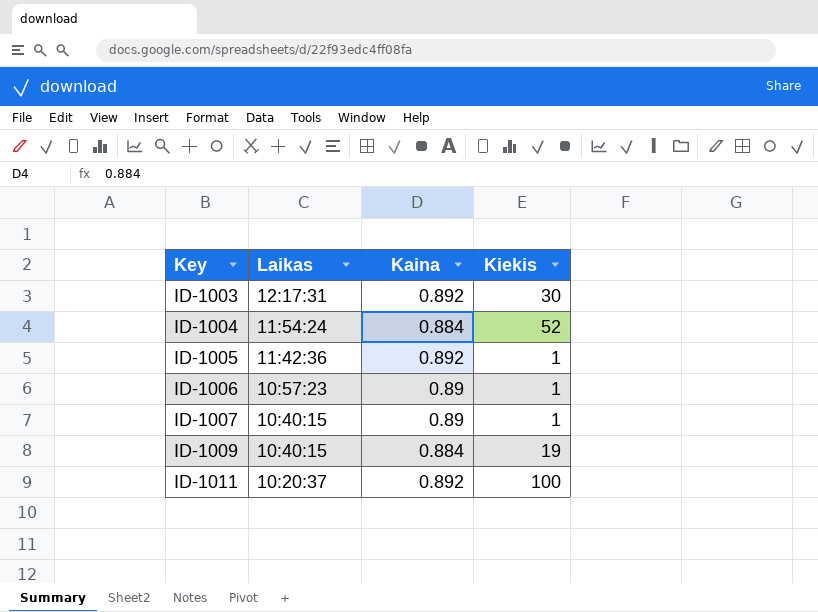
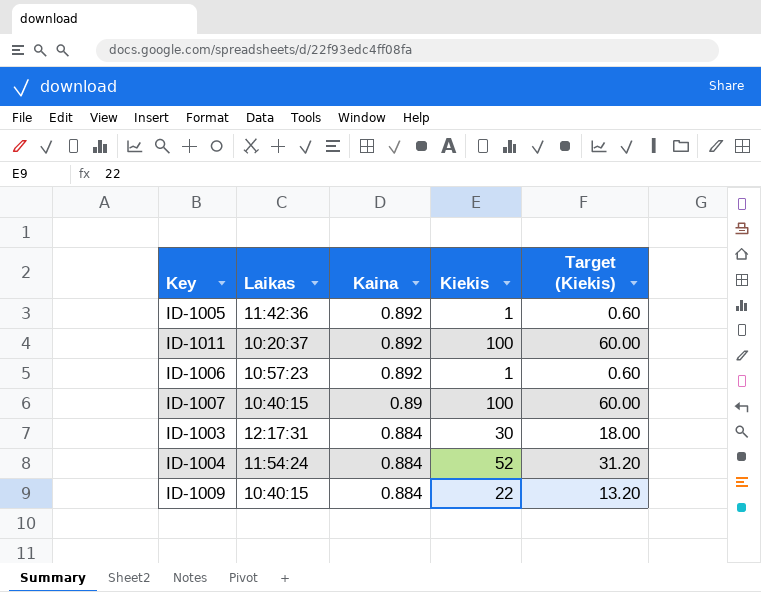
row order: Key ascending -> Kaina descending
column Target (Kiekis) | formula: none -> [Kiekis] * 0.6
ID-1006 | Kaina: 0.89 -> 0.892
ID-1007 | Kiekis: 1 -> 100
ID-1003 | Kaina: 0.892 -> 0.884
ID-1009 | Kiekis: 19 -> 22

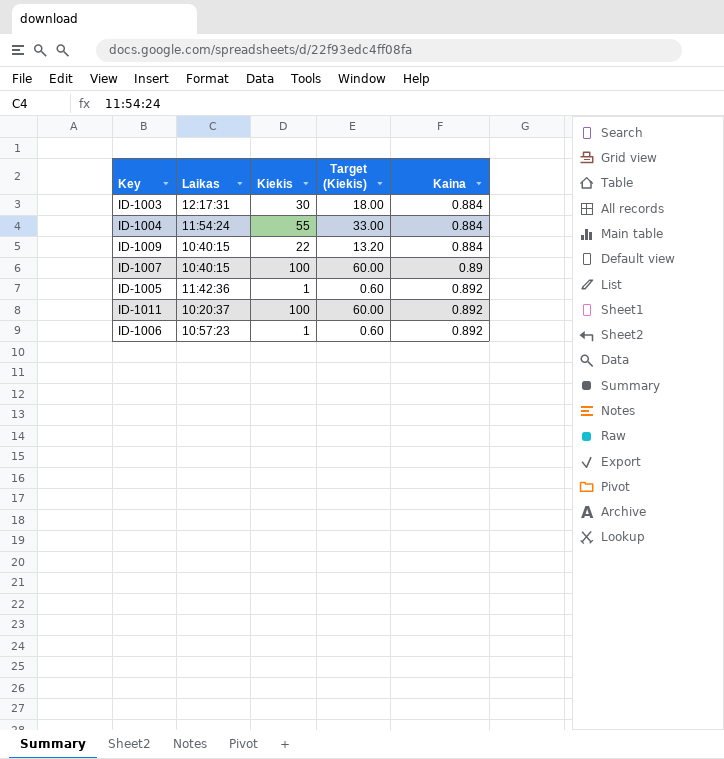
row order: Kaina descending -> Kaina ascending
column Kaina | position: 3 -> 5
ID-1004 | Kiekis: 52 -> 55
ID-1004 | Target (Kiekis): 31.20 -> 33.00

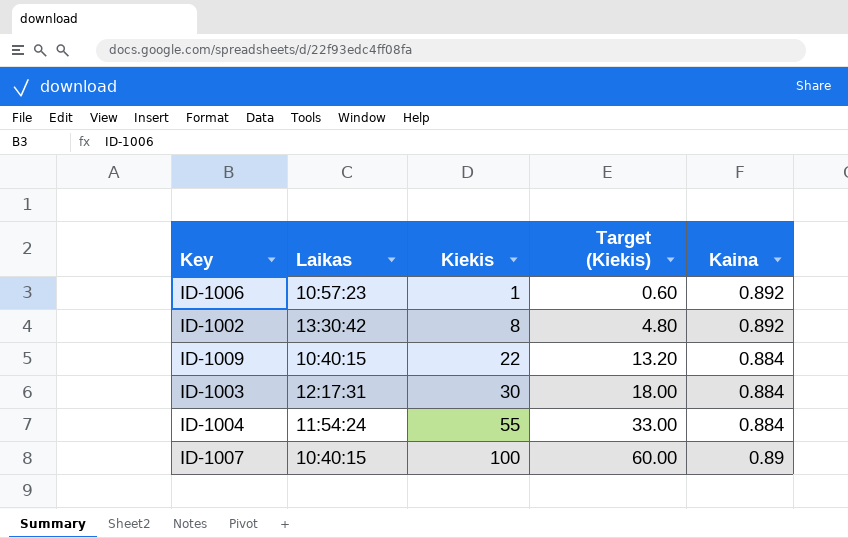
row order: Kaina ascending -> Kiekis ascending
row ID-1005: 11:42:36 | 1 | 0.60 | 0.892 -> none
row ID-1011: 10:20:37 | 100 | 60.00 | 0.892 -> none
row ID-1002: none -> 13:30:42 | 8 | 4.80 | 0.892

